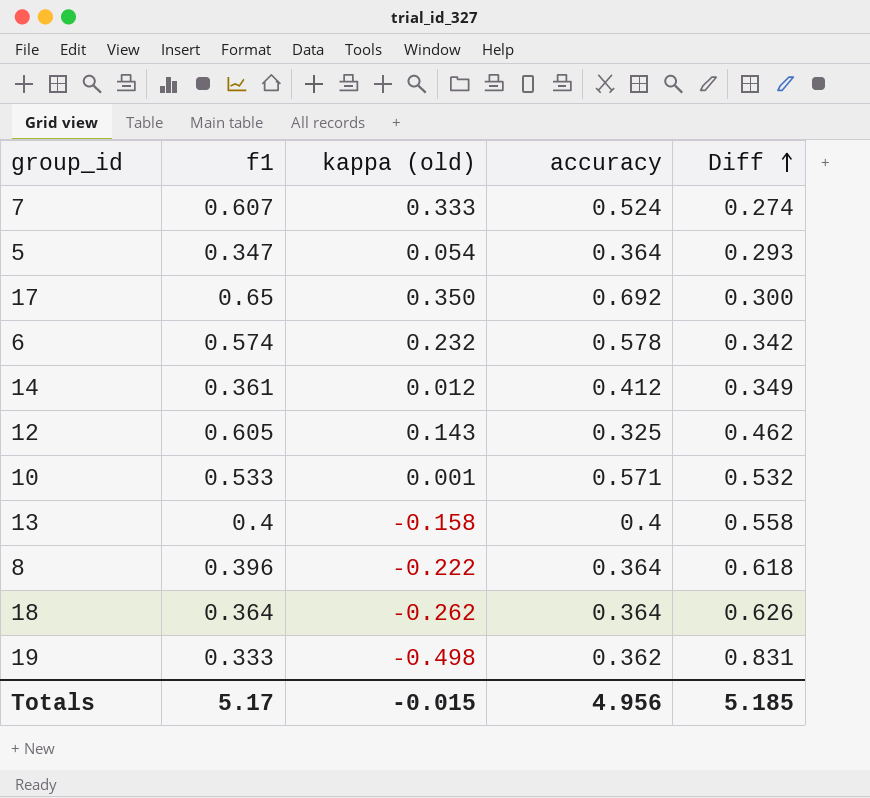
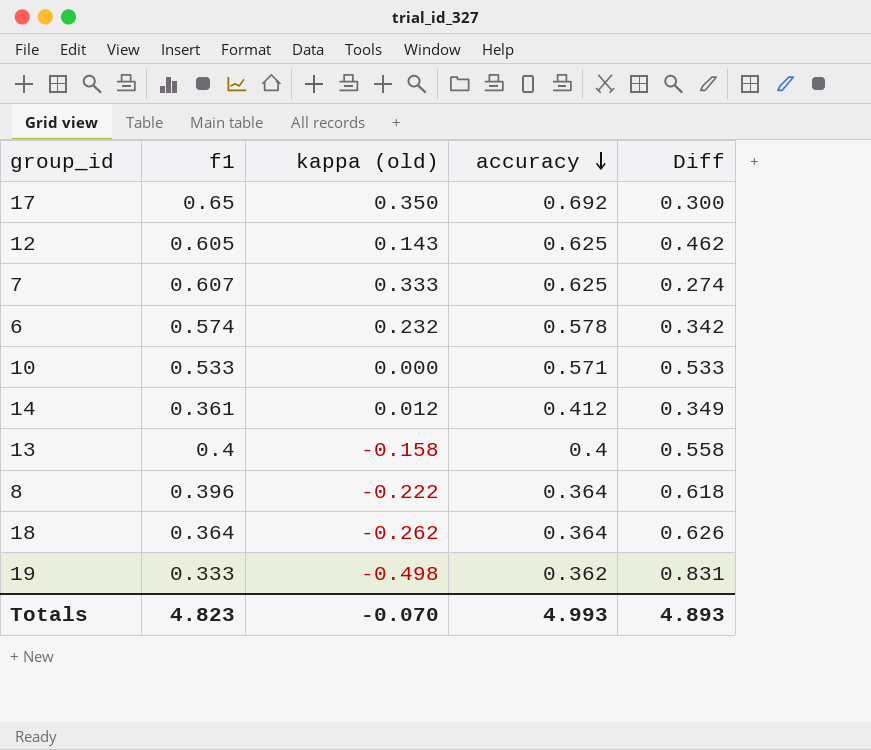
row order: Diff ascending -> accuracy descending
row 5: 0.347 | 0.054 | 0.364 | 0.293 -> none
12 | accuracy: 0.325 -> 0.625
7 | accuracy: 0.524 -> 0.625
10 | kappa (old): 0.001 -> 0.000
10 | Diff: 0.532 -> 0.533
Totals | f1: 5.17 -> 4.823
Totals | kappa (old): -0.015 -> -0.070
Totals | accuracy: 4.956 -> 4.993
Totals | Diff: 5.185 -> 4.893

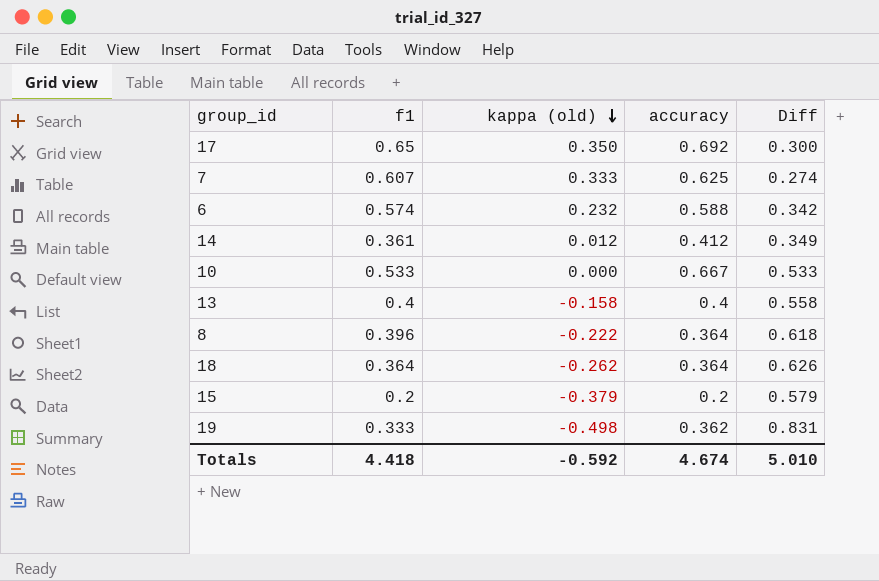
row order: accuracy descending -> kappa (old) descending
row 12: 0.605 | 0.143 | 0.625 | 0.462 -> none
6 | accuracy: 0.578 -> 0.588
10 | accuracy: 0.571 -> 0.667
row 15: none -> 0.2 | -0.379 | 0.2 | 0.579
Totals | f1: 4.823 -> 4.418
Totals | kappa (old): -0.070 -> -0.592
Totals | accuracy: 4.993 -> 4.674
Totals | Diff: 4.893 -> 5.010

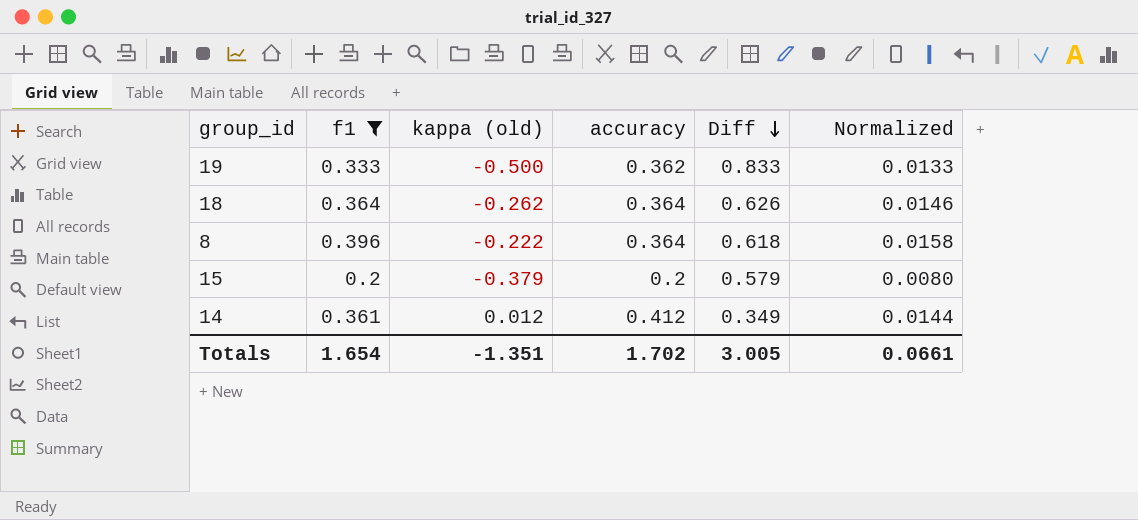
filter: none -> f1 <= 0.396
row order: kappa (old) descending -> Diff descending
column Normalized | formula: none -> [f1] * 0.04
19 | kappa (old): -0.498 -> -0.500
19 | Diff: 0.831 -> 0.833
Totals | f1: 4.418 -> 1.654
Totals | kappa (old): -0.592 -> -1.351
Totals | accuracy: 4.674 -> 1.702
Totals | Diff: 5.010 -> 3.005

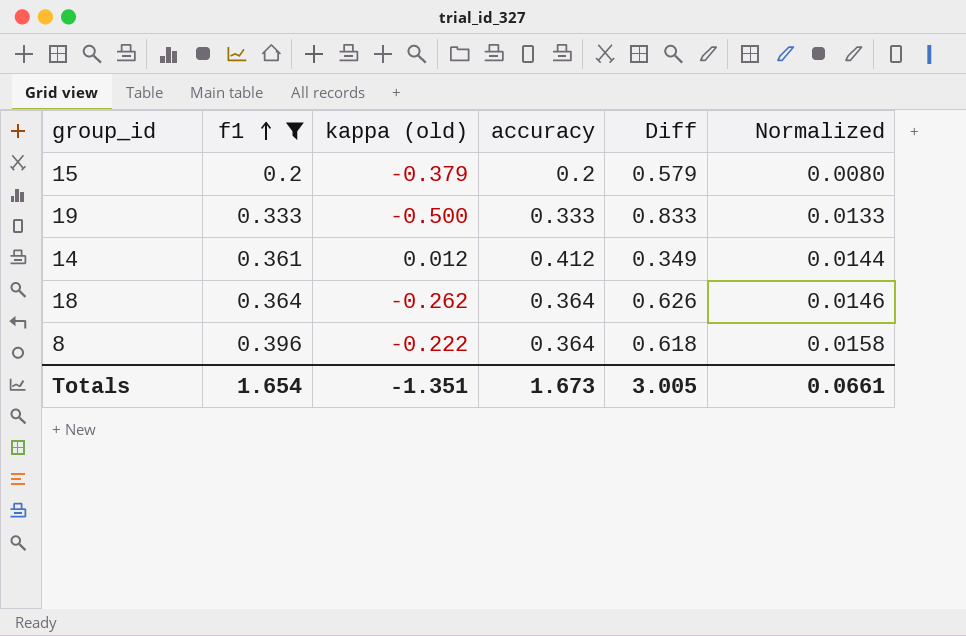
row order: Diff descending -> f1 ascending
19 | accuracy: 0.362 -> 0.333
Totals | accuracy: 1.702 -> 1.673

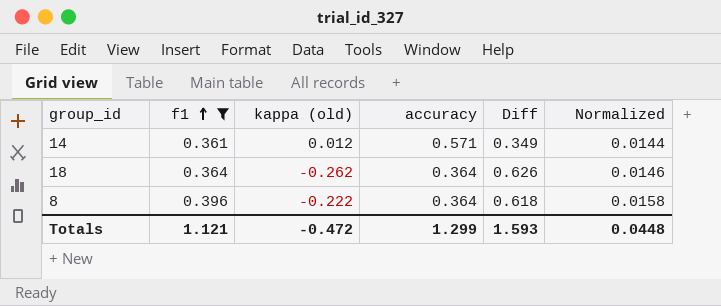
row 15: 0.2 | -0.379 | 0.2 | 0.579 | 0.0080 -> none
row 19: 0.333 | -0.500 | 0.333 | 0.833 | 0.0133 -> none
14 | accuracy: 0.412 -> 0.571
Totals | f1: 1.654 -> 1.121
Totals | kappa (old): -1.351 -> -0.472
Totals | accuracy: 1.673 -> 1.299
Totals | Diff: 3.005 -> 1.593
Totals | Normalized: 0.0661 -> 0.0448

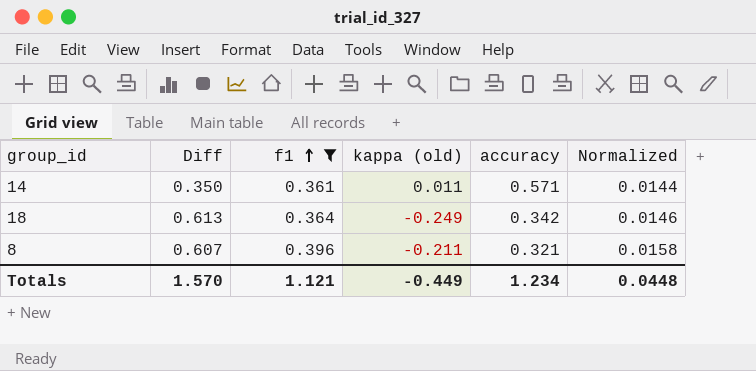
column Diff | position: 5 -> 2
14 | Diff: 0.349 -> 0.350
14 | kappa (old): 0.012 -> 0.011
18 | Diff: 0.626 -> 0.613
18 | kappa (old): -0.262 -> -0.249
18 | accuracy: 0.364 -> 0.342
8 | Diff: 0.618 -> 0.607
8 | kappa (old): -0.222 -> -0.211
8 | accuracy: 0.364 -> 0.321
Totals | Diff: 1.593 -> 1.570
Totals | kappa (old): -0.472 -> -0.449
Totals | accuracy: 1.299 -> 1.234

